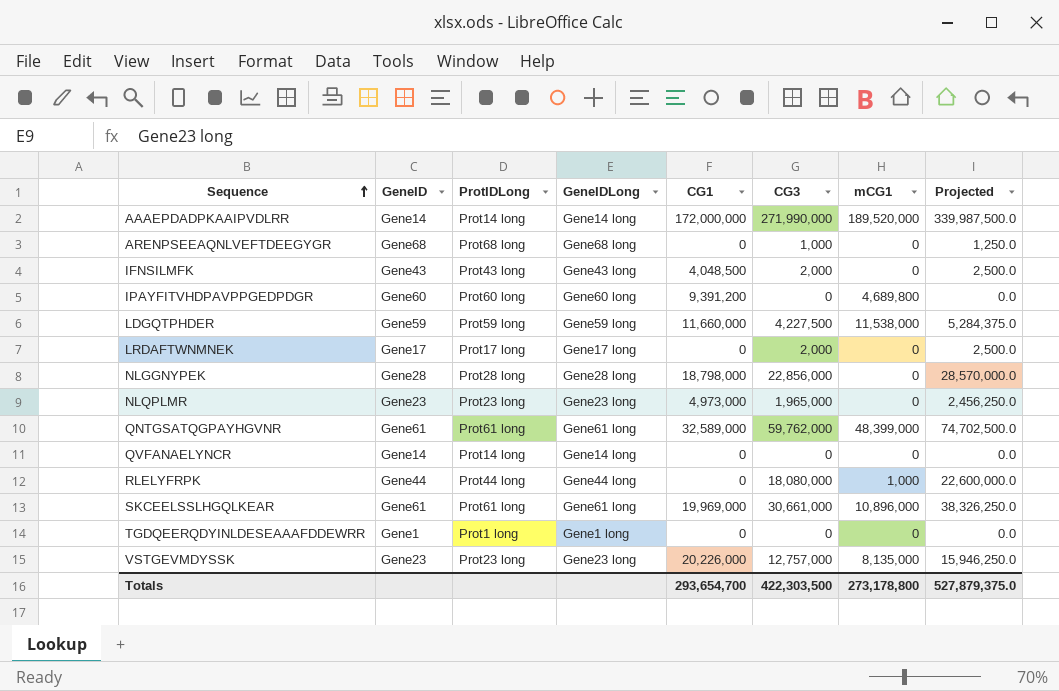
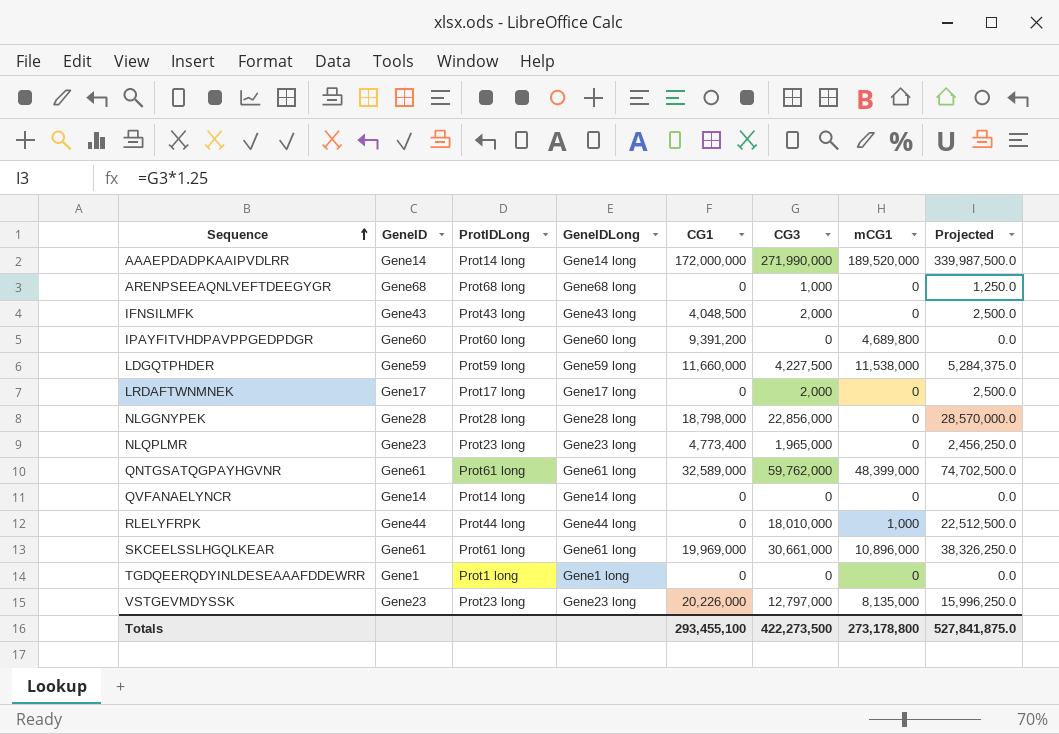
NLQPLMR | CG1: 4,973,000 -> 4,773,400
RLELYFRPK | CG3: 18,080,000 -> 18,010,000
RLELYFRPK | Projected: 22,600,000.0 -> 22,512,500.0
VSTGEVMDYSSK | CG3: 12,757,000 -> 12,797,000
VSTGEVMDYSSK | Projected: 15,946,250.0 -> 15,996,250.0
Totals | CG1: 293,654,700 -> 293,455,100
Totals | CG3: 422,303,500 -> 422,273,500
Totals | Projected: 527,879,375.0 -> 527,841,875.0

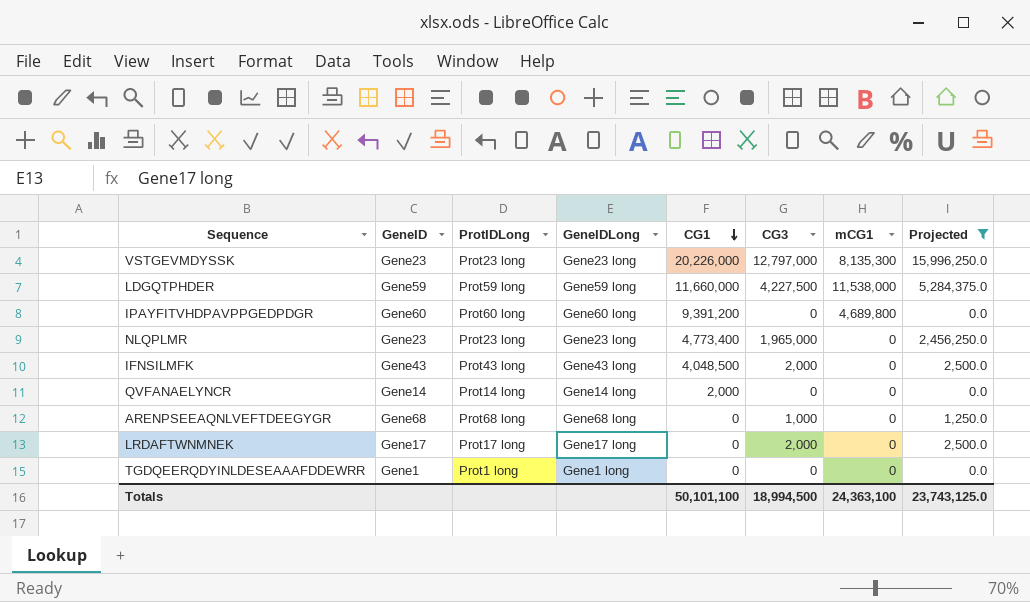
filter: none -> Projected <= 15,996,250.0
row order: Sequence ascending -> CG1 descending
VSTGEVMDYSSK | mCG1: 8,135,000 -> 8,135,300
QVFANAELYNCR | CG1: 0 -> 2,000
Totals | CG1: 293,455,100 -> 50,101,100
Totals | CG3: 422,273,500 -> 18,994,500
Totals | mCG1: 273,178,800 -> 24,363,100
Totals | Projected: 527,841,875.0 -> 23,743,125.0

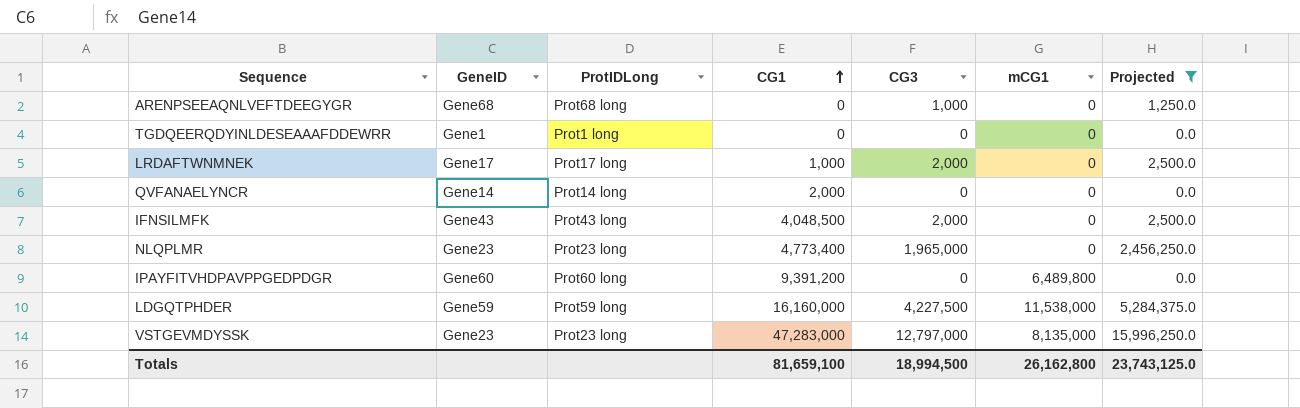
row order: CG1 descending -> CG1 ascending
column GeneIDLong | position: 4 -> none
LRDAFTWNMNEK | CG1: 0 -> 1,000
IPAYFITVHDPAVPPGEDPDGR | mCG1: 4,689,800 -> 6,489,800
LDGQTPHDER | CG1: 11,660,000 -> 16,160,000
VSTGEVMDYSSK | CG1: 20,226,000 -> 47,283,000
VSTGEVMDYSSK | mCG1: 8,135,300 -> 8,135,000
Totals | CG1: 50,101,100 -> 81,659,100
Totals | mCG1: 24,363,100 -> 26,162,800

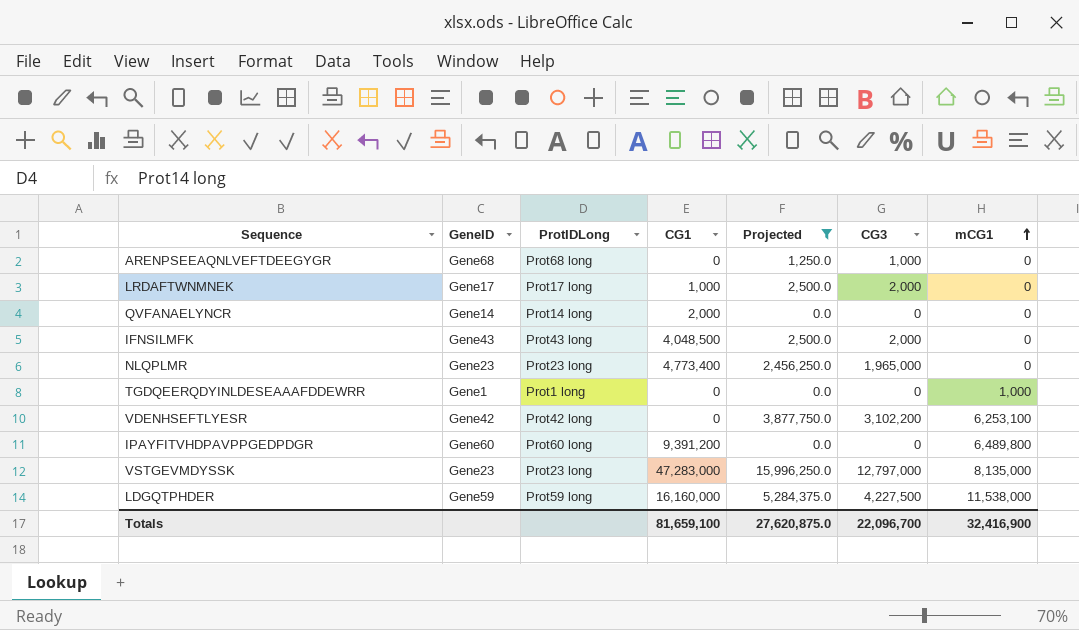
row order: CG1 ascending -> mCG1 ascending
column Projected | position: 7 -> 5
TGDQEERQDYINLDESEAAAFDDEWRR | mCG1: 0 -> 1,000
row VDENHSEFTLYESR: none -> Gene42 | Prot42 long | 0 | 3,877,750.0 | 3,102,200 | 6,253,100
Totals | Projected: 23,743,125.0 -> 27,620,875.0
Totals | CG3: 18,994,500 -> 22,096,700
Totals | mCG1: 26,162,800 -> 32,416,900

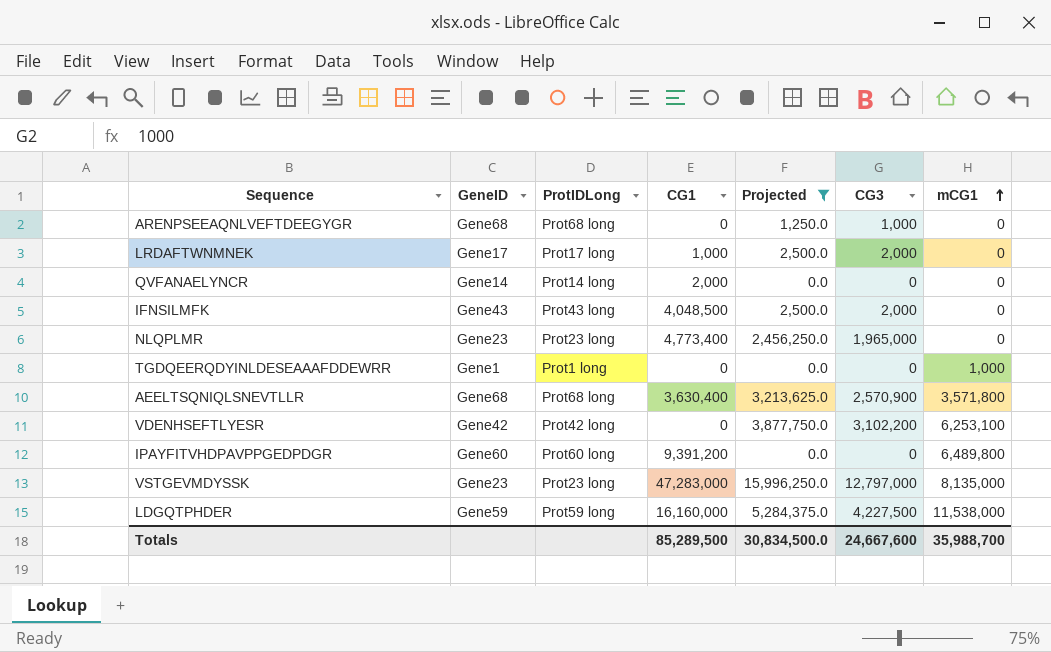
row AEELTSQNIQLSNEVTLLR: none -> Gene68 | Prot68 long | 3,630,400 | 3,213,625.0 | 2,570,900 | 3,571,800
Totals | CG1: 81,659,100 -> 85,289,500
Totals | Projected: 27,620,875.0 -> 30,834,500.0
Totals | CG3: 22,096,700 -> 24,667,600
Totals | mCG1: 32,416,900 -> 35,988,700

